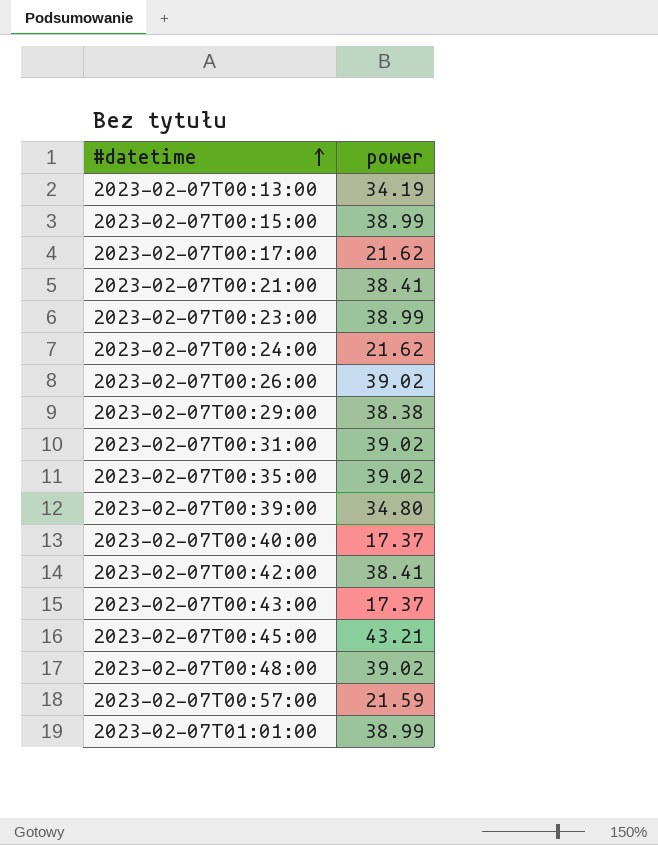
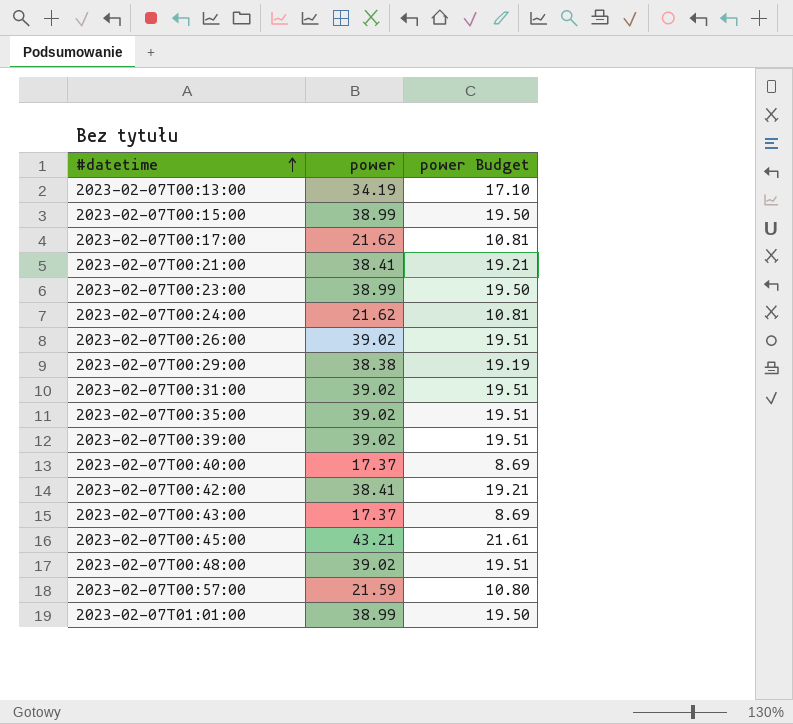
column power Budget | formula: none -> [power] * 0.5
2023-02-07T00:39:00 | power: 34.80 -> 39.02

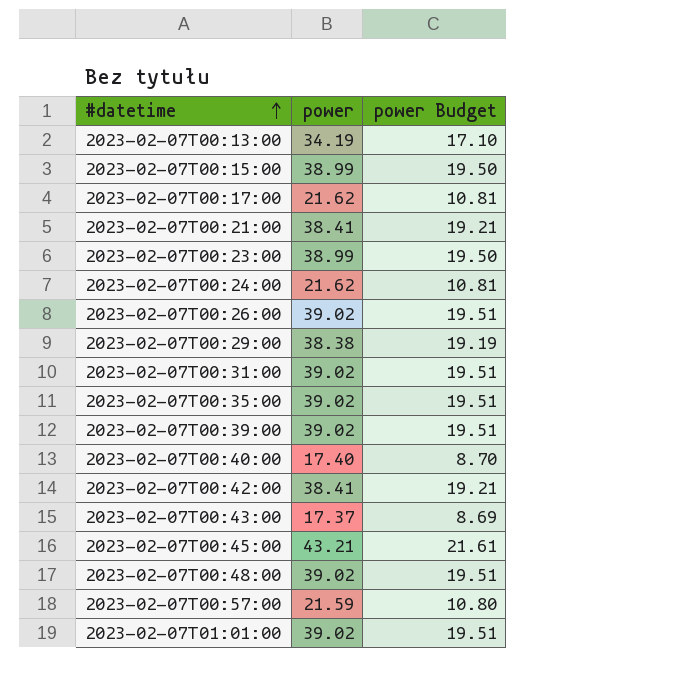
2023-02-07T00:40:00 | power: 17.37 -> 17.40
2023-02-07T00:40:00 | power Budget: 8.69 -> 8.70
2023-02-07T01:01:00 | power: 38.99 -> 39.02
2023-02-07T01:01:00 | power Budget: 19.50 -> 19.51

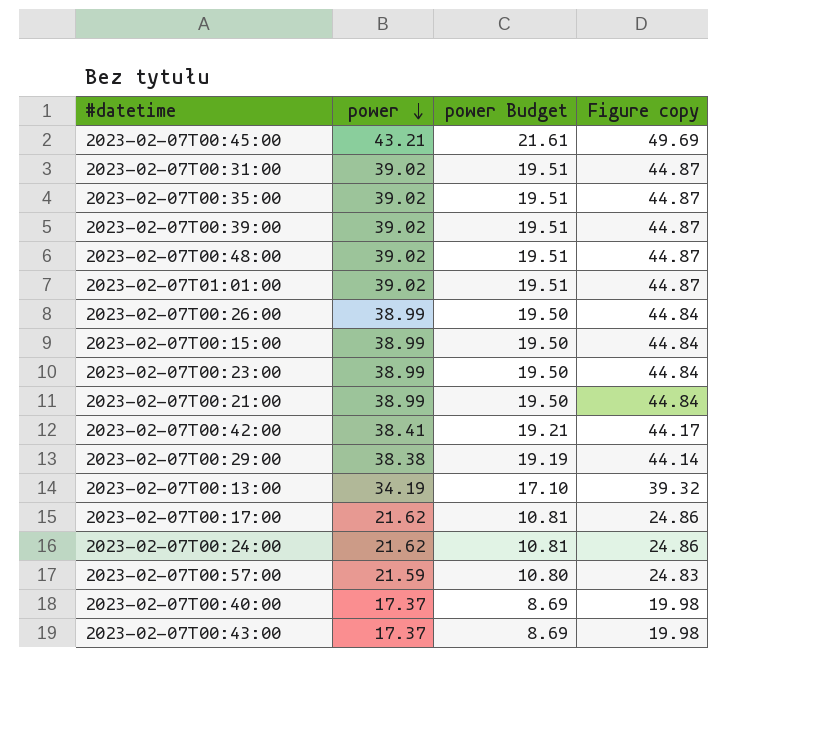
row order: #datetime ascending -> power descending
column Figure copy | formula: none -> [power] * 1.15
2023-02-07T00:26:00 | power: 39.02 -> 38.99
2023-02-07T00:26:00 | power Budget: 19.51 -> 19.50
2023-02-07T00:21:00 | power: 38.41 -> 38.99
2023-02-07T00:21:00 | power Budget: 19.21 -> 19.50
2023-02-07T00:40:00 | power: 17.40 -> 17.37
2023-02-07T00:40:00 | power Budget: 8.70 -> 8.69

